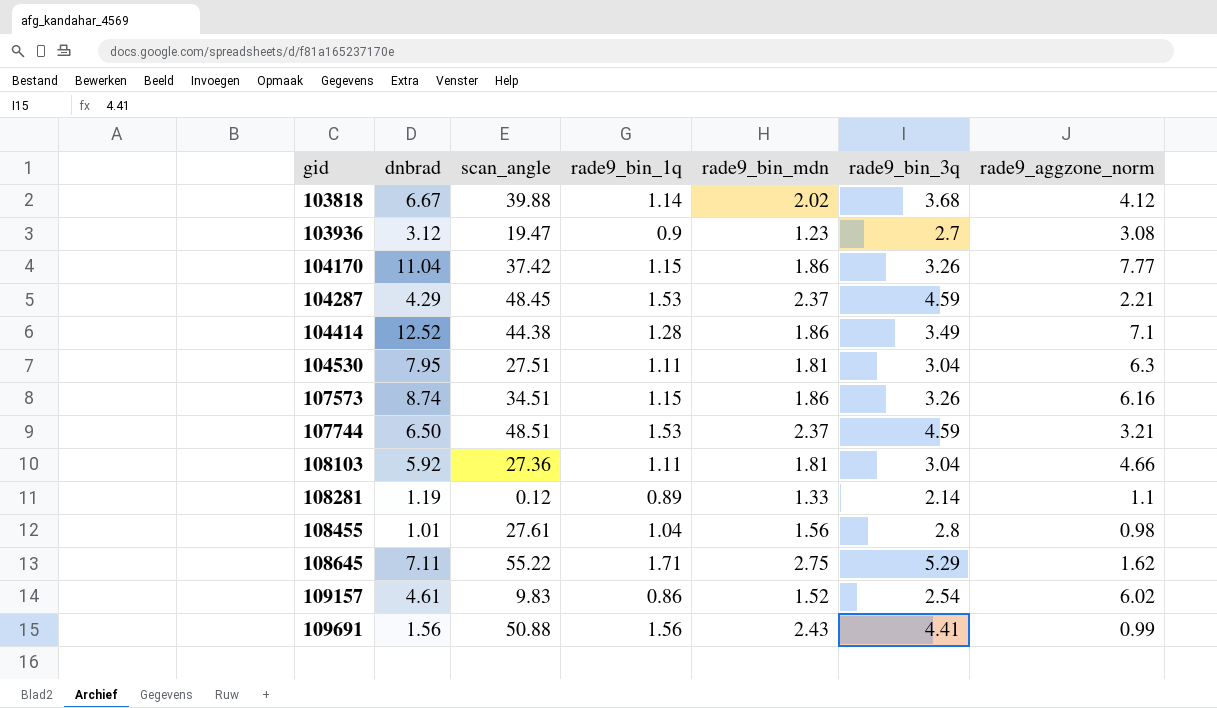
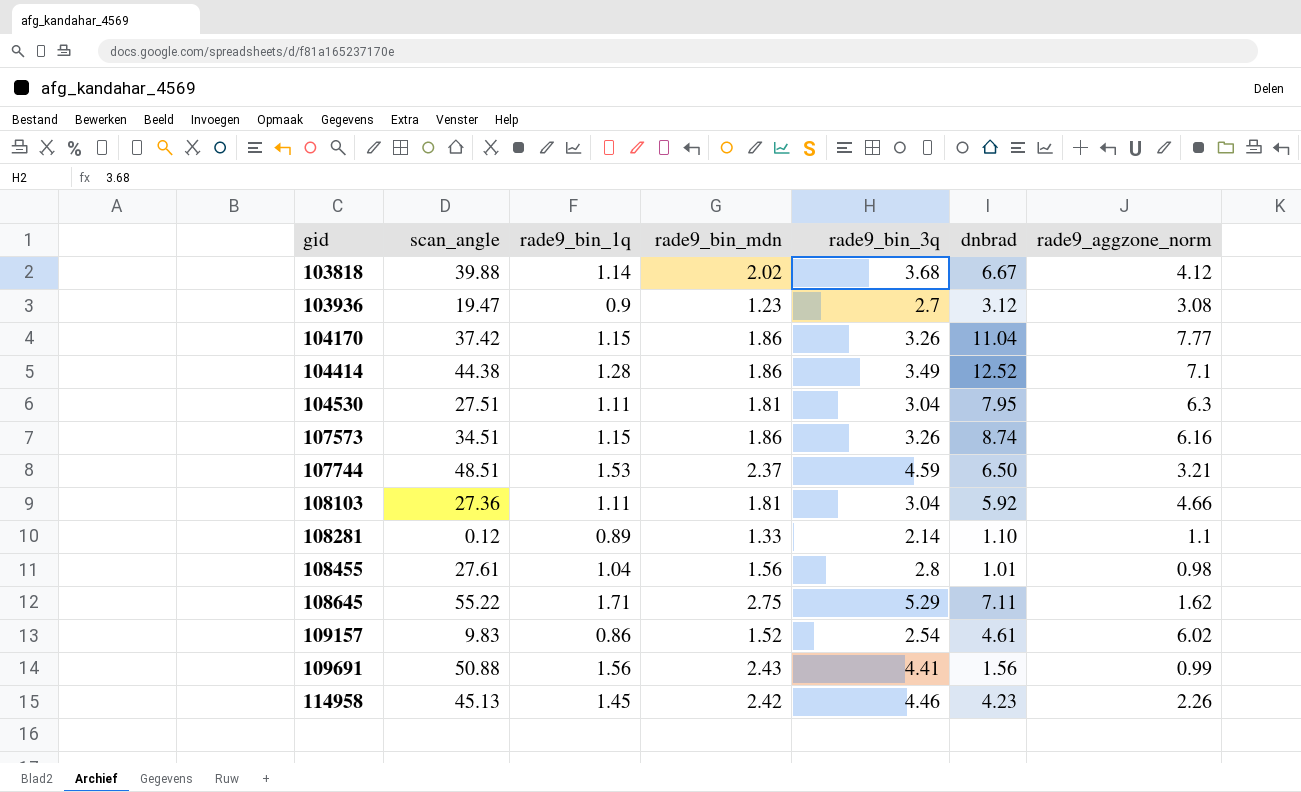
column dnbrad | position: 2 -> 6
row 104287: 4.29 | 48.45 | 1.53 | 2.37 | 4.59 | 2.21 -> none
108281 | dnbrad: 1.19 -> 1.10
row 114958: none -> 45.13 | 1.45 | 2.42 | 4.46 | 4.23 | 2.26

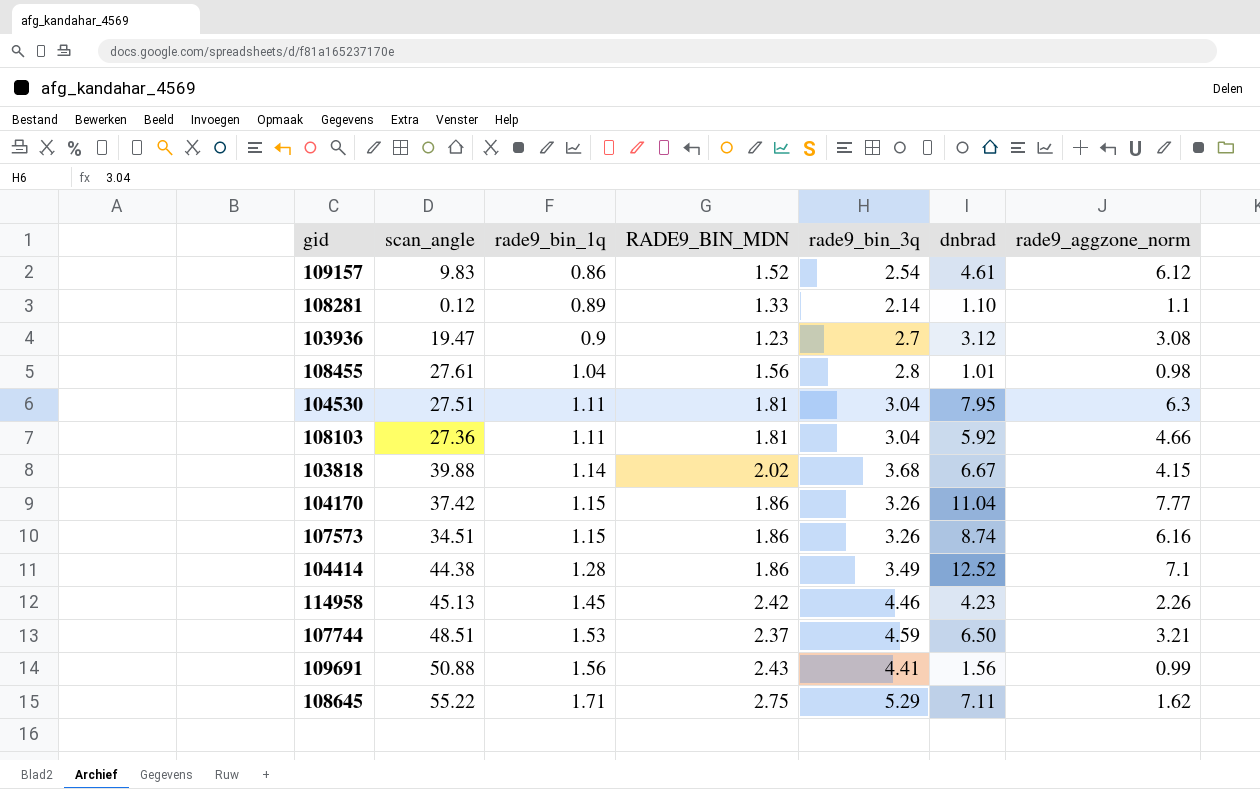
row order: gid ascending -> rade9_bin_1q ascending
column name: rade9_bin_mdn -> RADE9_BIN_MDN
109157 | rade9_aggzone_norm: 6.02 -> 6.12
103818 | rade9_aggzone_norm: 4.12 -> 4.15

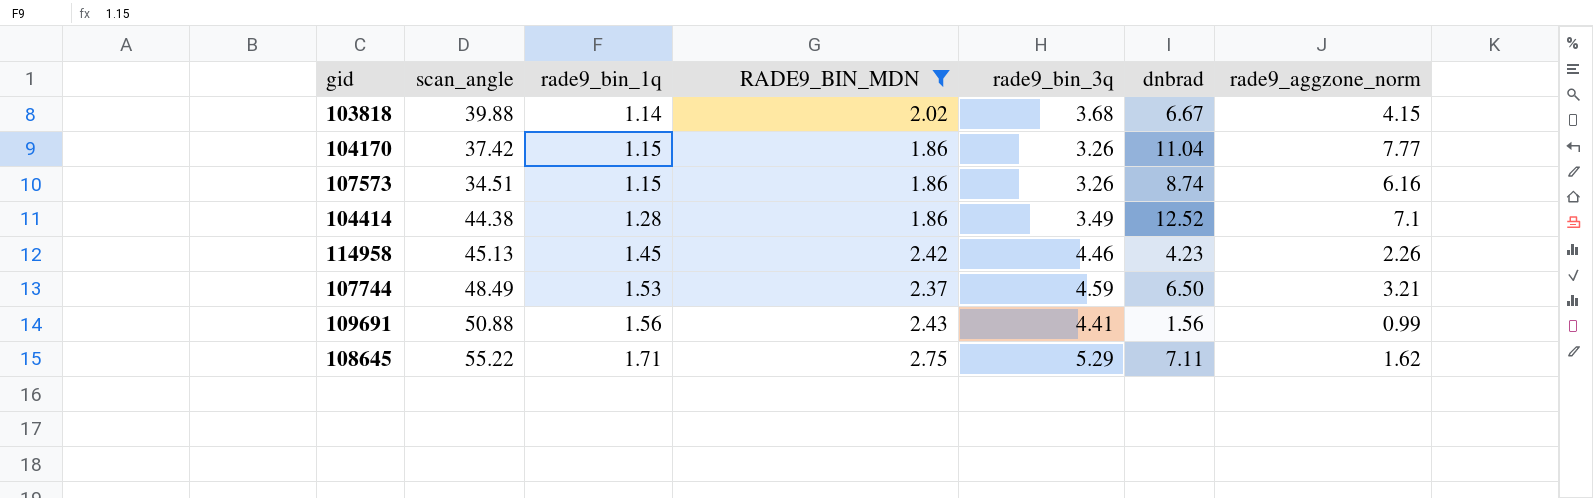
filter: none -> RADE9_BIN_MDN >= 1.86
107744 | scan_angle: 48.51 -> 48.49

